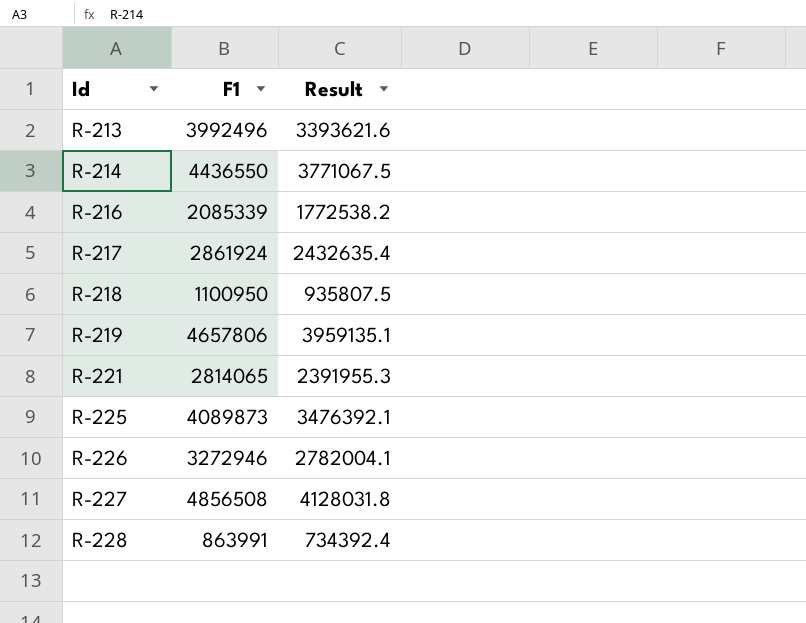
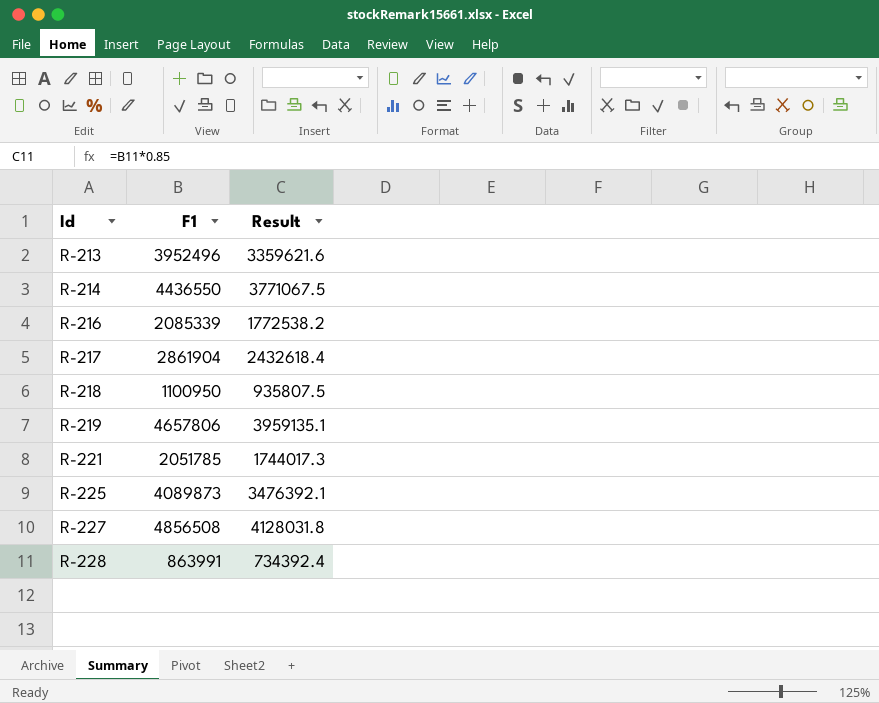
row R-226: 3272946 | 2782004.1 -> none
R-213 | F1: 3992496 -> 3952496
R-213 | Result: 3393621.6 -> 3359621.6
R-217 | F1: 2861924 -> 2861904
R-217 | Result: 2432635.4 -> 2432618.4
R-221 | F1: 2814065 -> 2051785
R-221 | Result: 2391955.3 -> 1744017.3

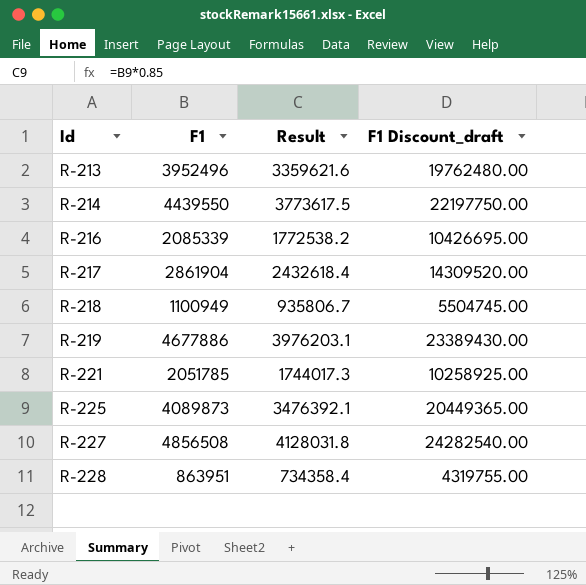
column F1 Discount_draft | formula: none -> [F1] * 5
R-214 | F1: 4436550 -> 4439550
R-214 | Result: 3771067.5 -> 3773617.5
R-218 | F1: 1100950 -> 1100949
R-218 | Result: 935807.5 -> 935806.7
R-219 | F1: 4657806 -> 4677886
R-219 | Result: 3959135.1 -> 3976203.1
R-228 | F1: 863991 -> 863951
R-228 | Result: 734392.4 -> 734358.4

